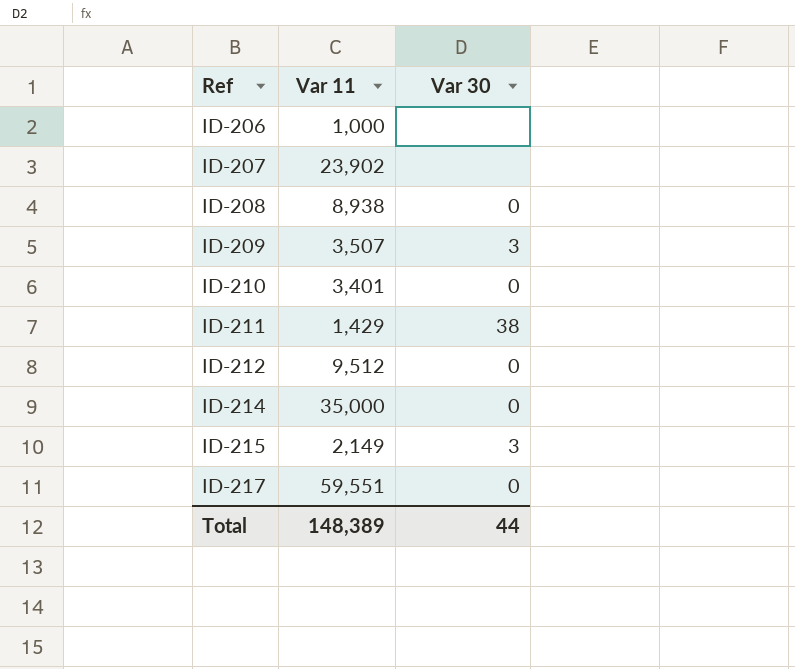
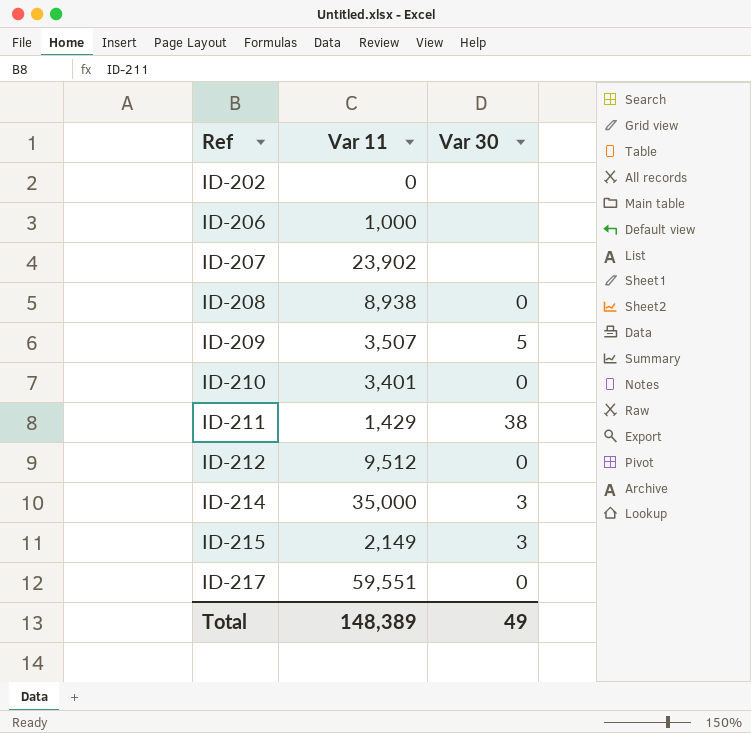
row ID-202: none -> 0 | none
ID-209 | Var 30: 3 -> 5
ID-214 | Var 30: 0 -> 3
Total | Var 30: 44 -> 49

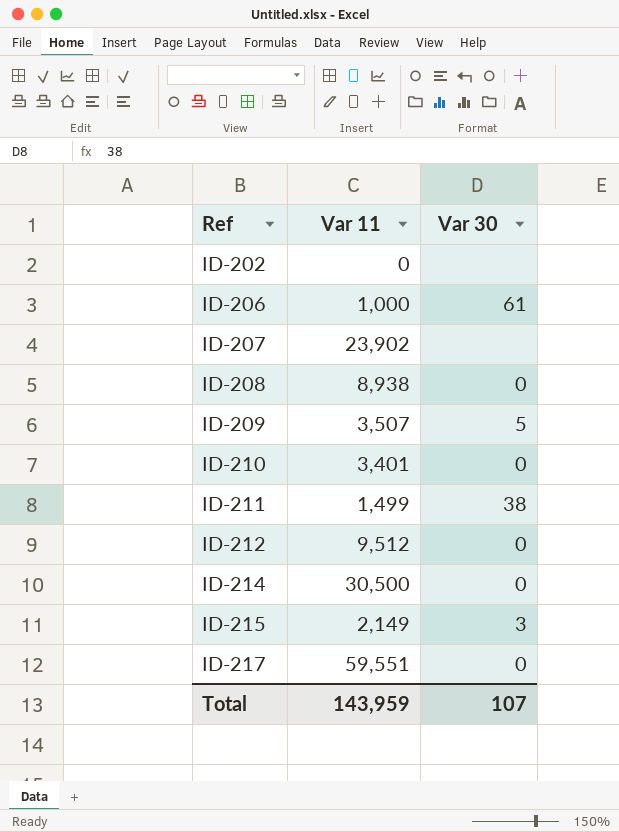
ID-206 | Var 30: none -> 61
ID-211 | Var 11: 1,429 -> 1,499
ID-214 | Var 11: 35,000 -> 30,500
ID-214 | Var 30: 3 -> 0
Total | Var 11: 148,389 -> 143,959
Total | Var 30: 49 -> 107

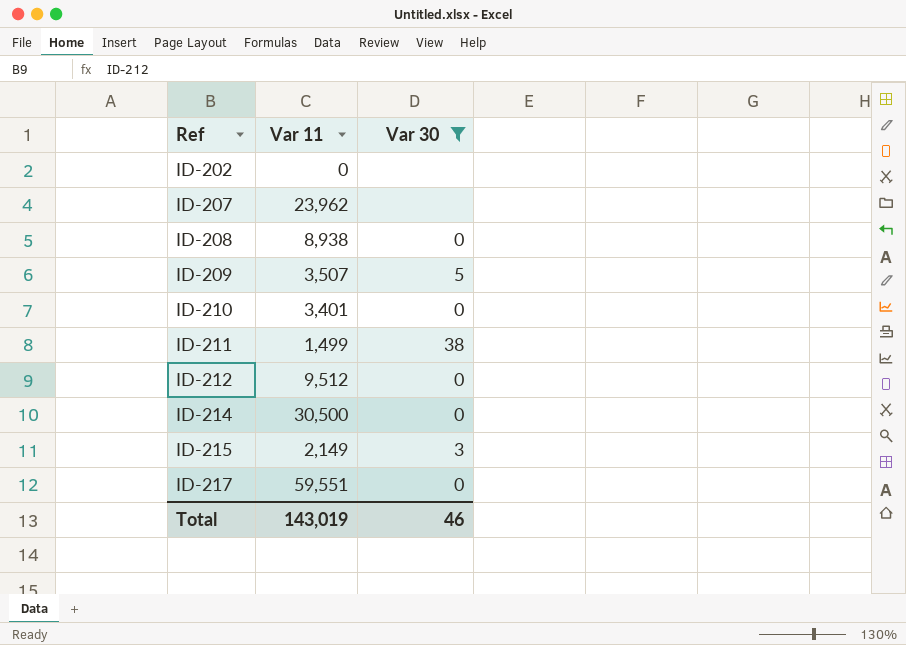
filter: none -> Var 30 != 61
ID-207 | Var 11: 23,902 -> 23,962
Total | Var 11: 143,959 -> 143,019
Total | Var 30: 107 -> 46

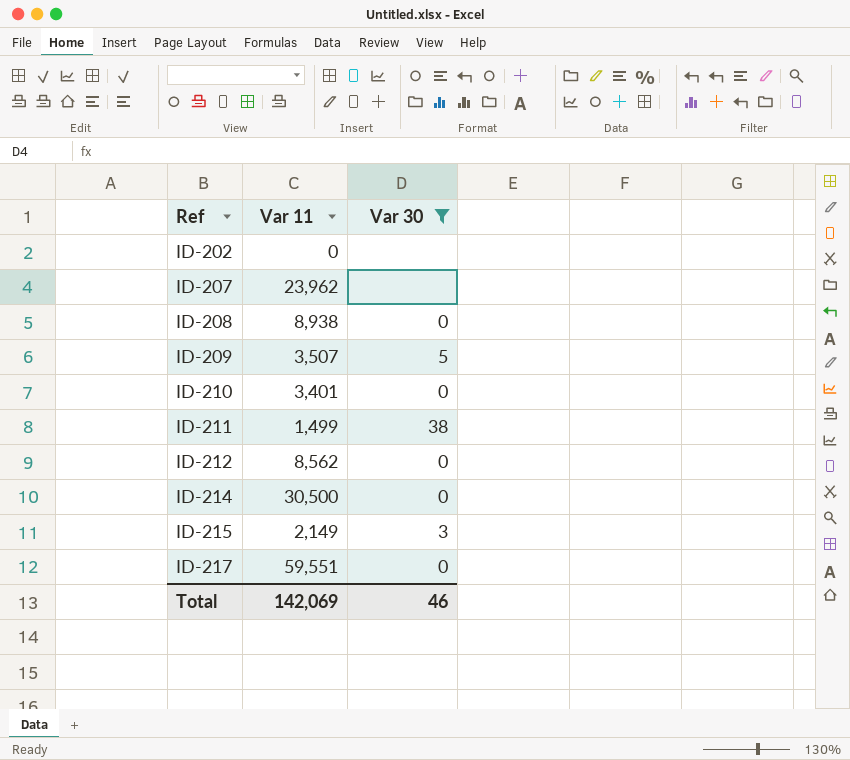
ID-212 | Var 11: 9,512 -> 8,562
Total | Var 11: 143,019 -> 142,069

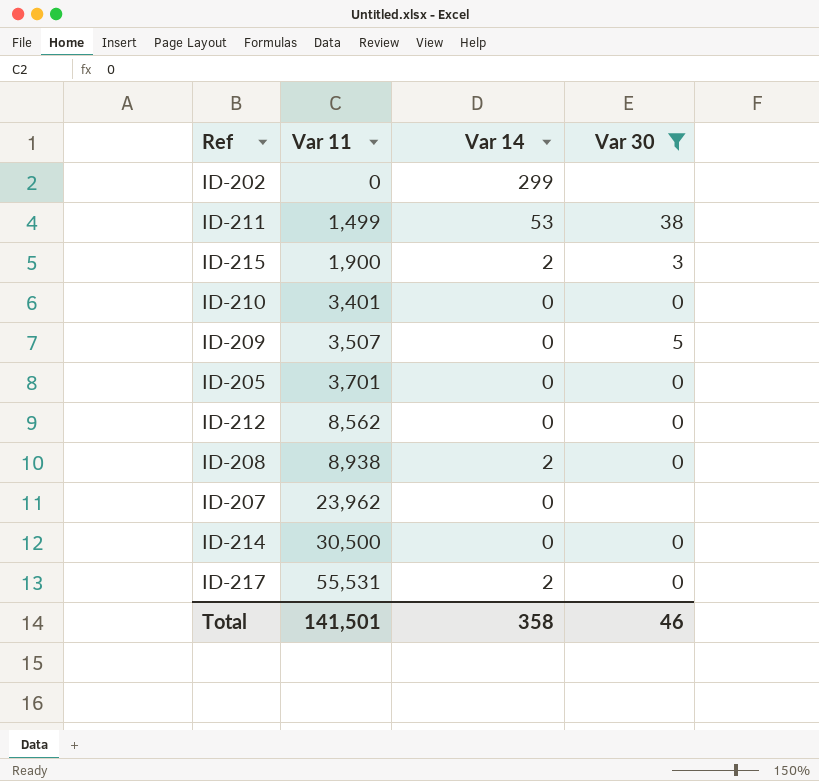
row order: Ref ascending -> Var 11 ascending
column Var 14 | position: none -> 3
ID-215 | Var 11: 2,149 -> 1,900
row ID-205: none -> 3,701 | 0 | 0
ID-217 | Var 11: 59,551 -> 55,531
Total | Var 11: 142,069 -> 141,501

